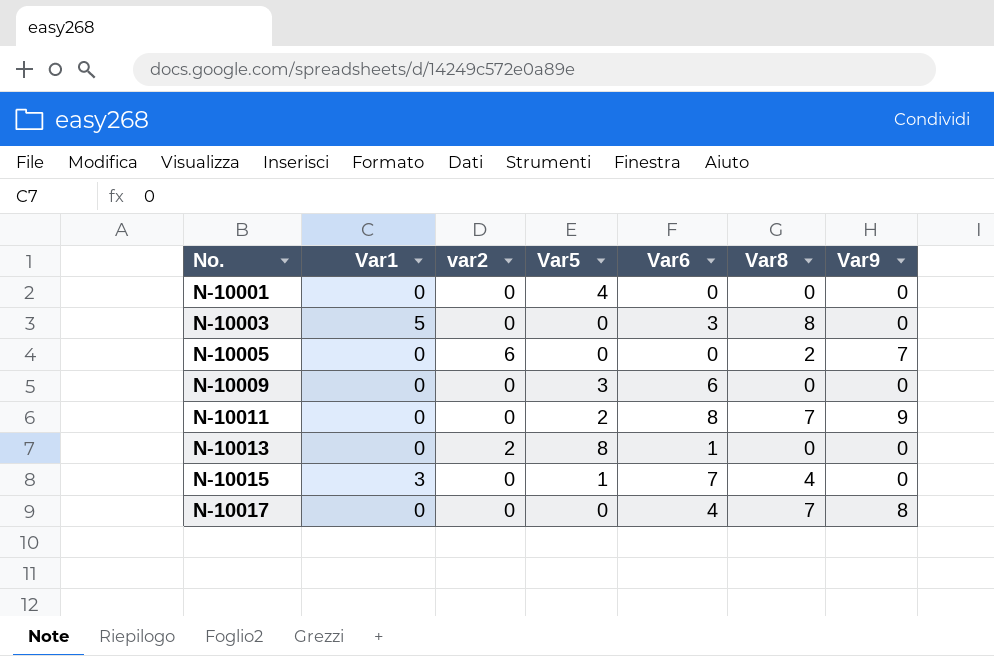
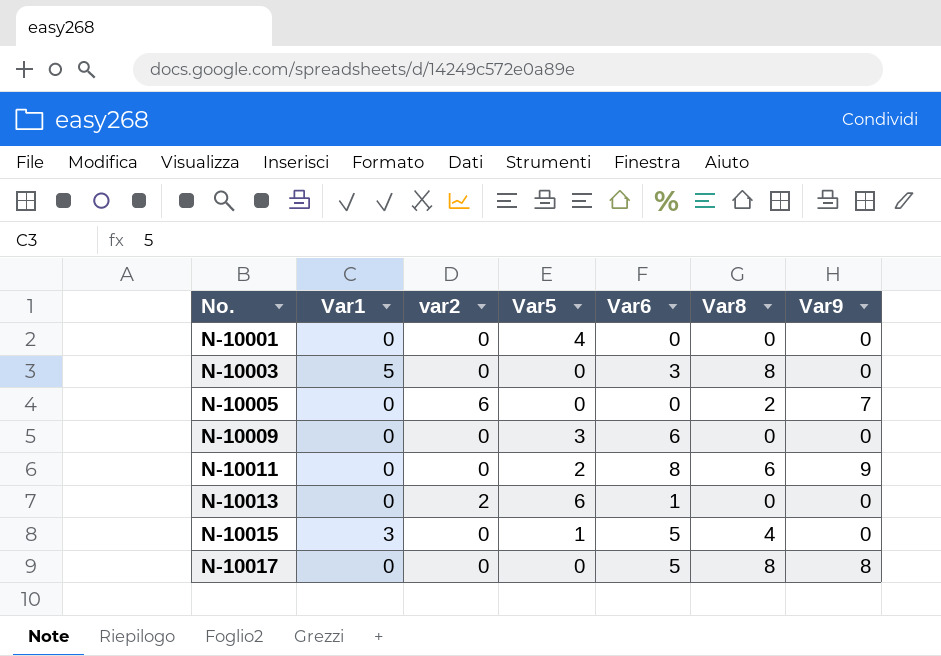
N-10011 | Var8: 7 -> 6
N-10013 | Var5: 8 -> 6
N-10015 | Var6: 7 -> 5
N-10017 | Var6: 4 -> 5
N-10017 | Var8: 7 -> 8

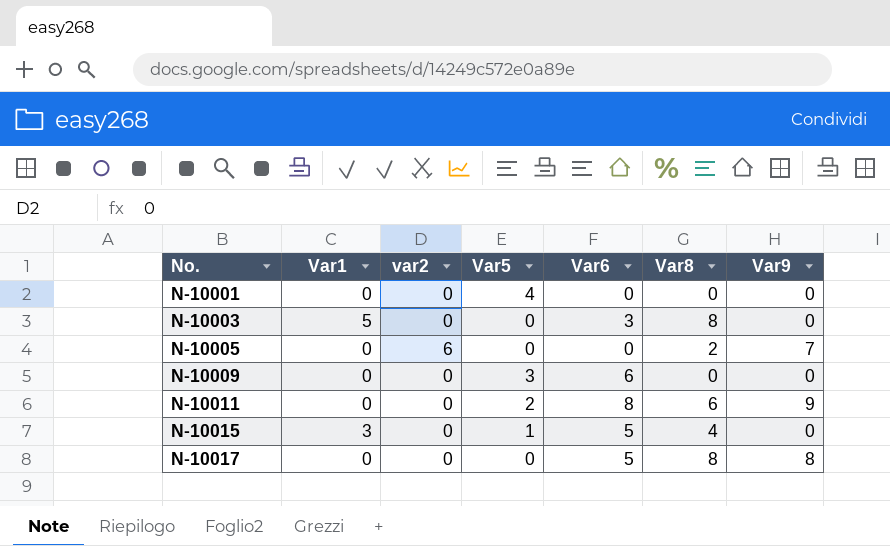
row N-10013: 0 | 2 | 6 | 1 | 0 | 0 -> none

